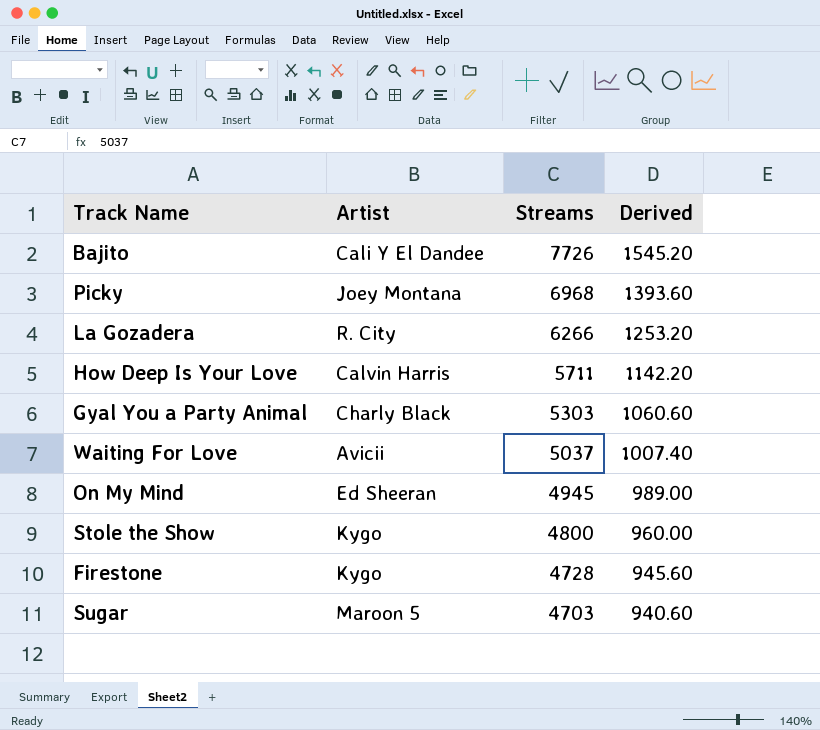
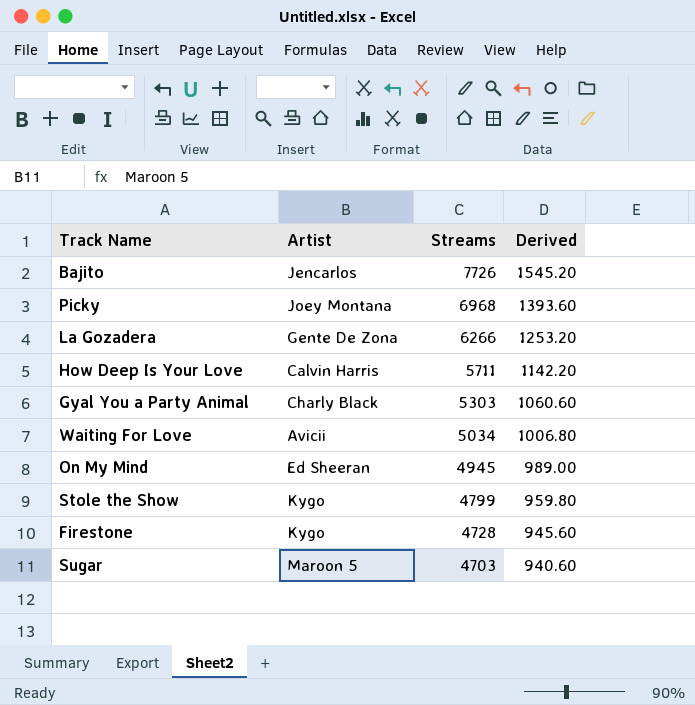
Bajito | Artist: Cali Y El Dandee -> Jencarlos
La Gozadera | Artist: R. City -> Gente De Zona
Waiting For Love | Streams: 5037 -> 5034
Waiting For Love | Derived: 1007.40 -> 1006.80
Stole the Show | Streams: 4800 -> 4799
Stole the Show | Derived: 960.00 -> 959.80

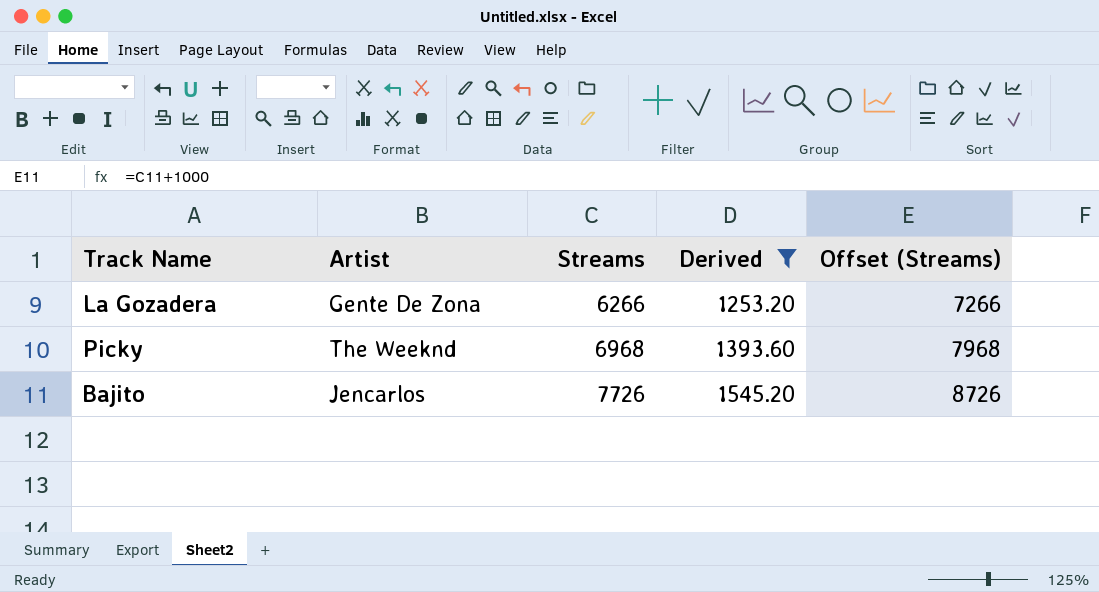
filter: none -> Derived >= 1253.20
row order: Streams descending -> Streams ascending
column Offset (Streams) | formula: none -> [Streams] + 1000
Picky | Artist: Joey Montana -> The Weeknd

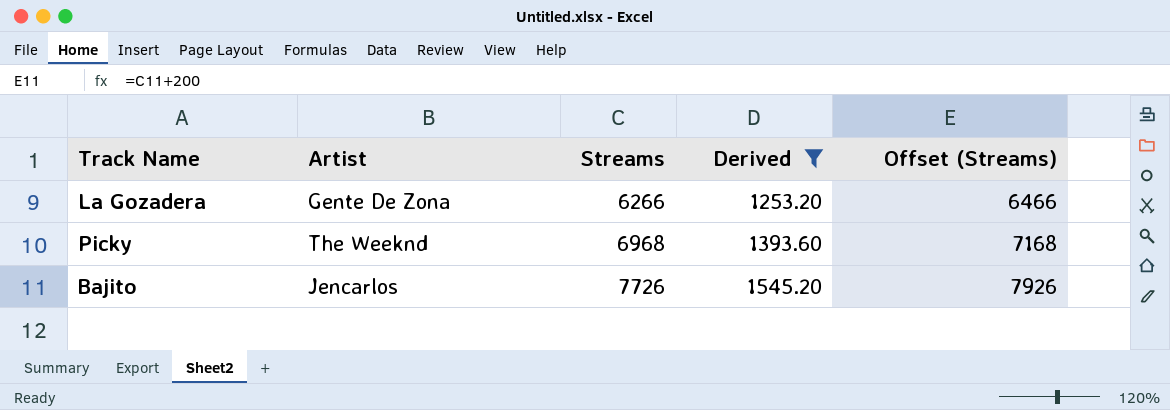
column Offset (Streams) | formula: [Streams] + 1000 -> [Streams] + 200

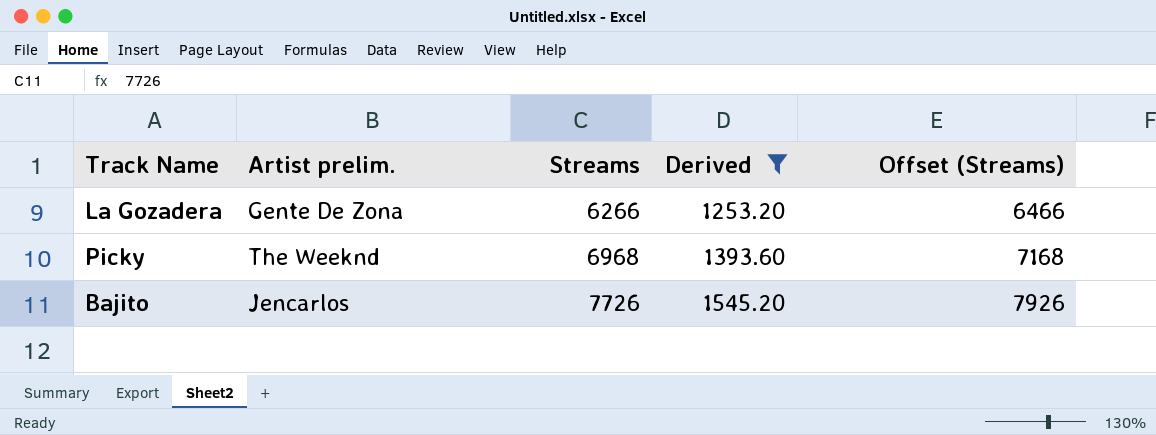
column name: Artist -> Artist prelim.

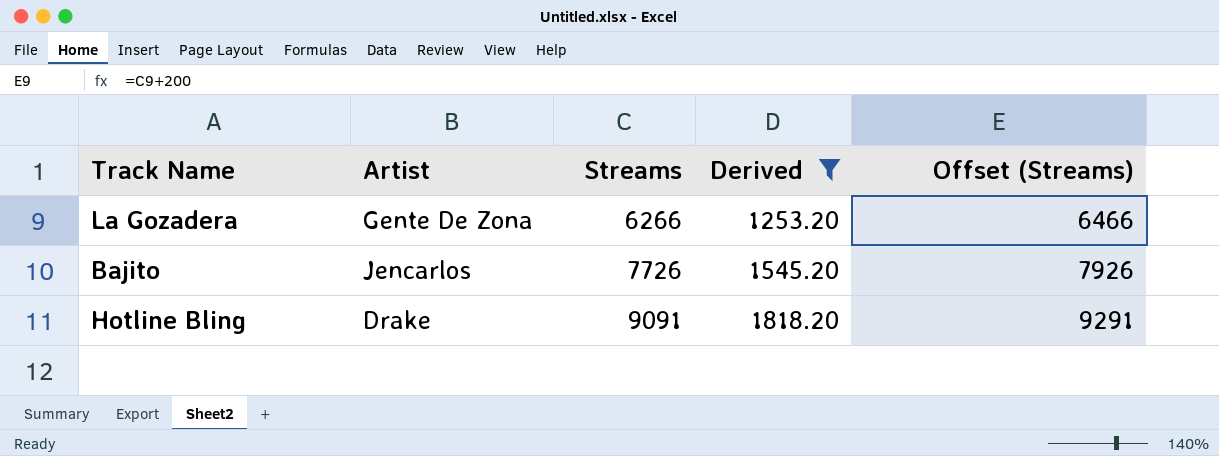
column name: Artist prelim. -> Artist
row Picky: The Weeknd | 6968 | 1393.60 | 7168 -> none
row Hotline Bling: none -> Drake | 9091 | 1818.20 | 9291

